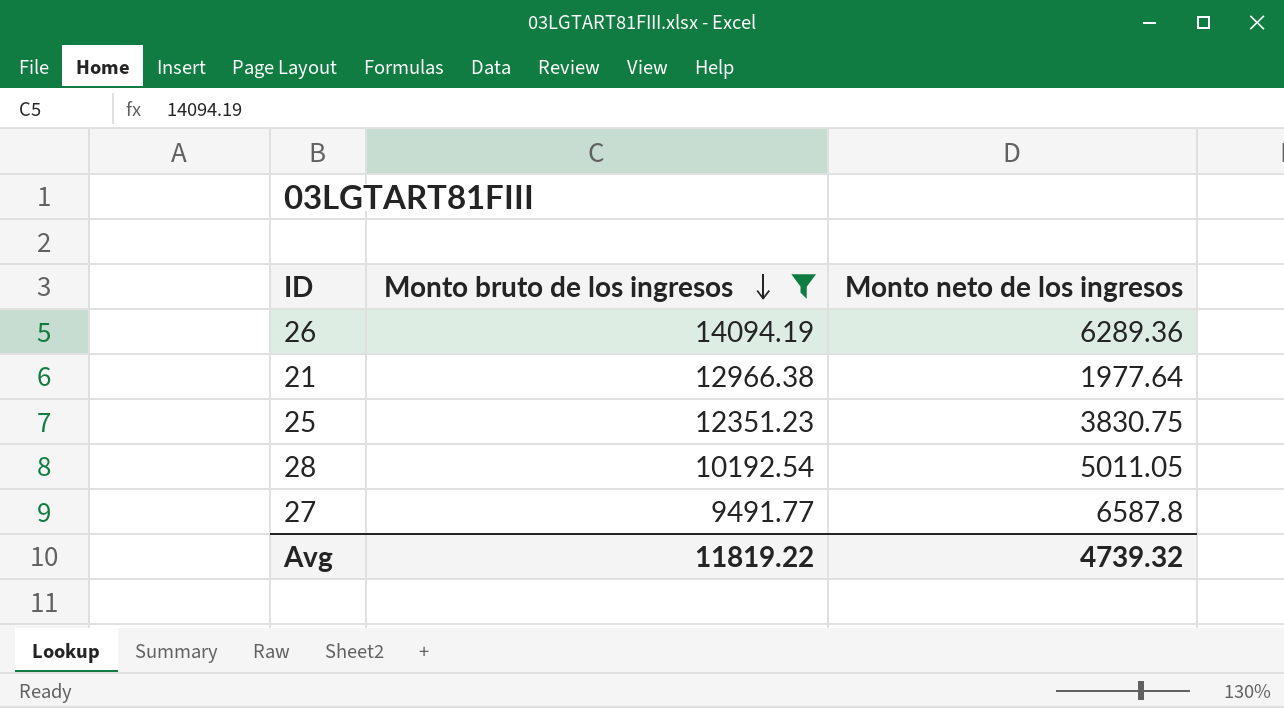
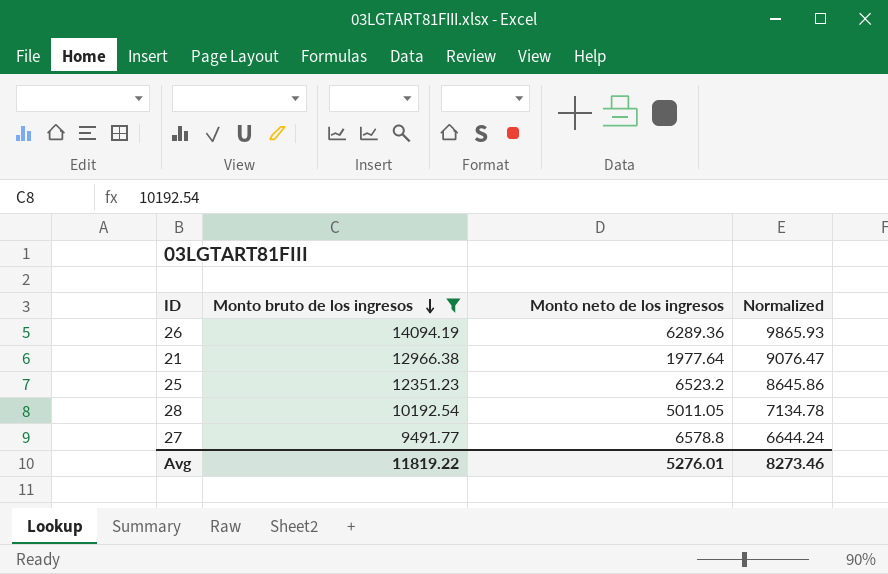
column Normalized | formula: none -> [Monto bruto de los ingresos] * 0.7
25 | Monto neto de los ingresos: 3830.75 -> 6523.2
27 | Monto neto de los ingresos: 6587.8 -> 6578.8
Avg | Monto neto de los ingresos: 4739.32 -> 5276.01

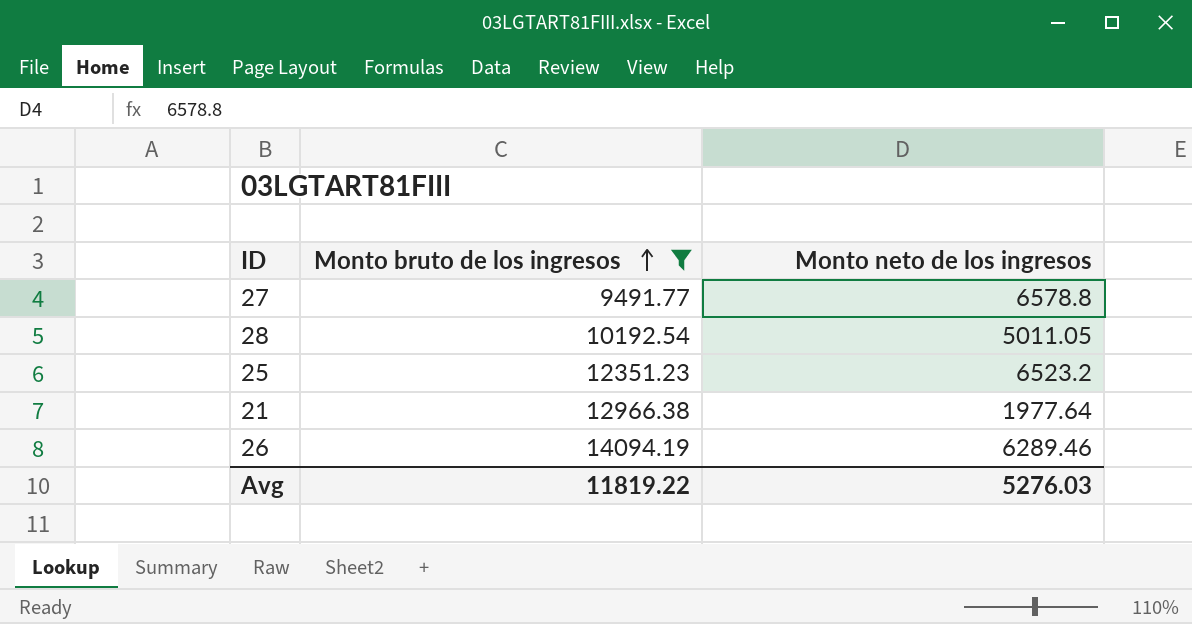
row order: Monto bruto de los ingresos descending -> Monto bruto de los ingresos ascending
column Normalized | formula: [Monto bruto de los ingresos] * 0.7 -> none
26 | Monto neto de los ingresos: 6289.36 -> 6289.46
Avg | Monto neto de los ingresos: 5276.01 -> 5276.03

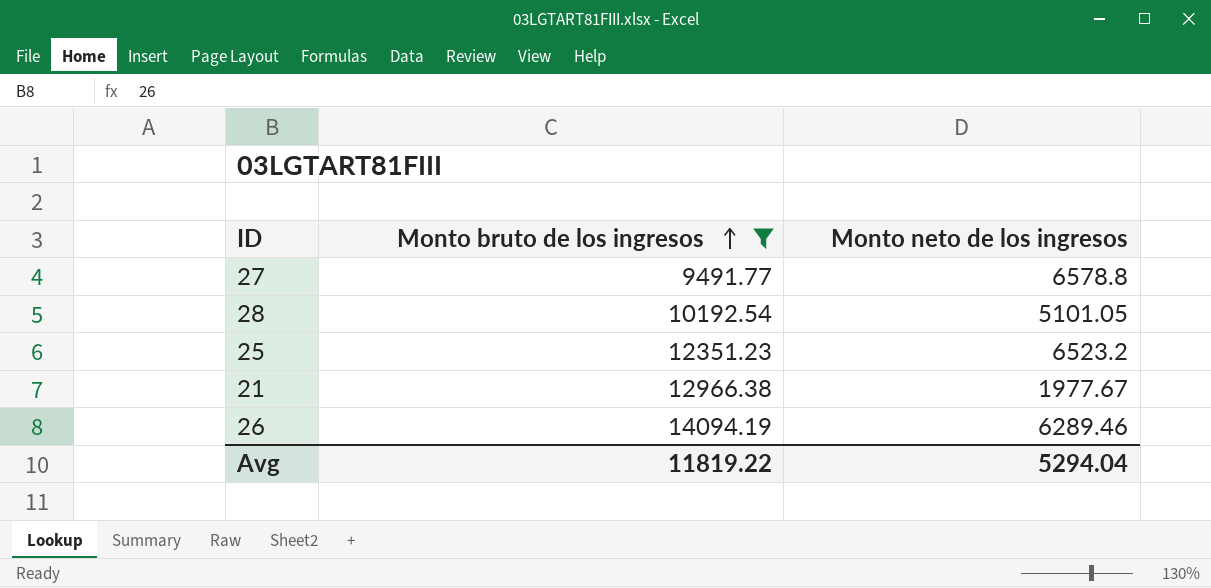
28 | Monto neto de los ingresos: 5011.05 -> 5101.05
21 | Monto neto de los ingresos: 1977.64 -> 1977.67
Avg | Monto neto de los ingresos: 5276.03 -> 5294.04

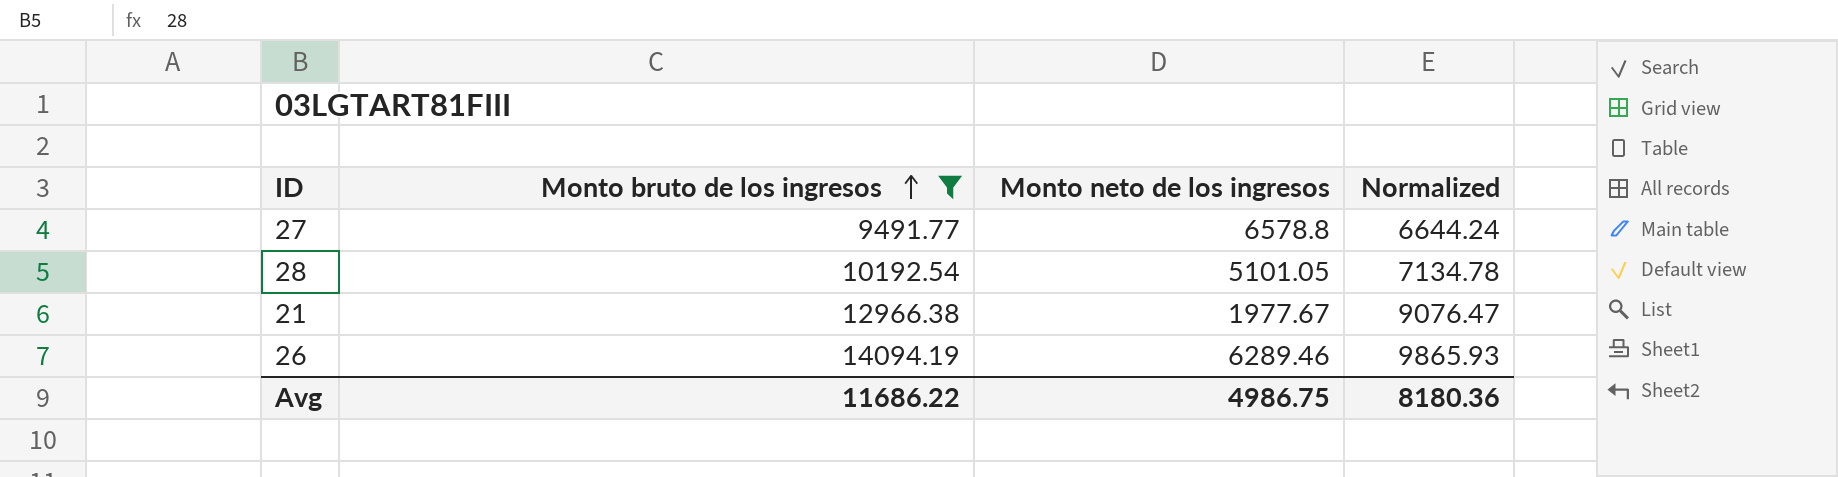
column Normalized | formula: none -> [Monto bruto de los ingresos] * 0.7
row 25: 12351.23 | 6523.2 -> none
Avg | Monto bruto de los ingresos: 11819.22 -> 11686.22
Avg | Monto neto de los ingresos: 5294.04 -> 4986.75

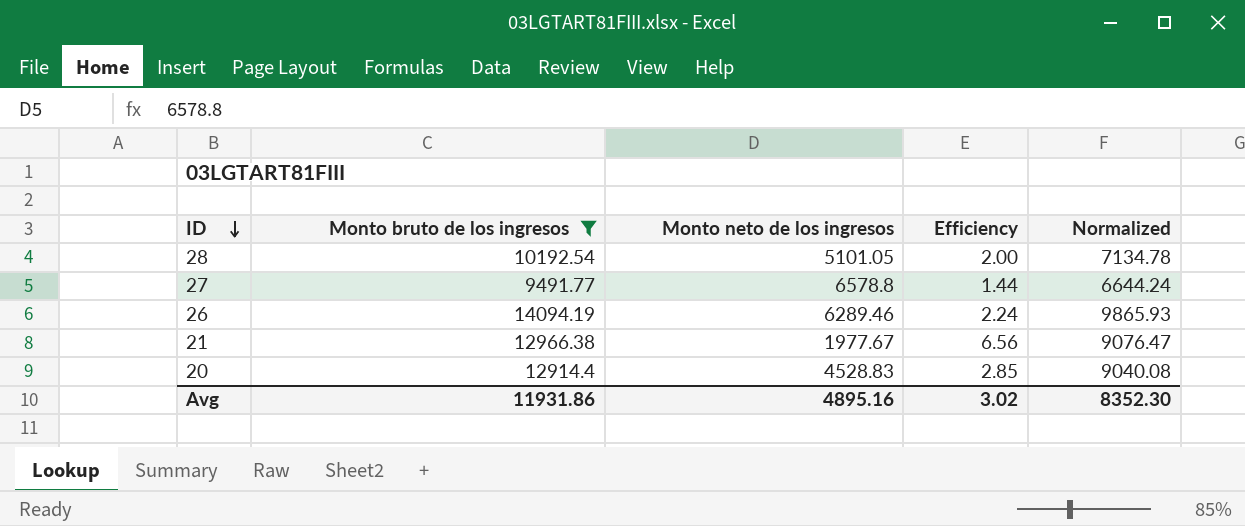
row order: Monto bruto de los ingresos ascending -> ID descending
column Efficiency | formula: none -> [Monto bruto de los ingresos] / [Monto neto de los ingresos]
row 20: none -> 12914.4 | 4528.83 | 2.85 | 9040.08
Avg | Monto bruto de los ingresos: 11686.22 -> 11931.86
Avg | Monto neto de los ingresos: 4986.75 -> 4895.16
Avg | Normalized: 8180.36 -> 8352.30

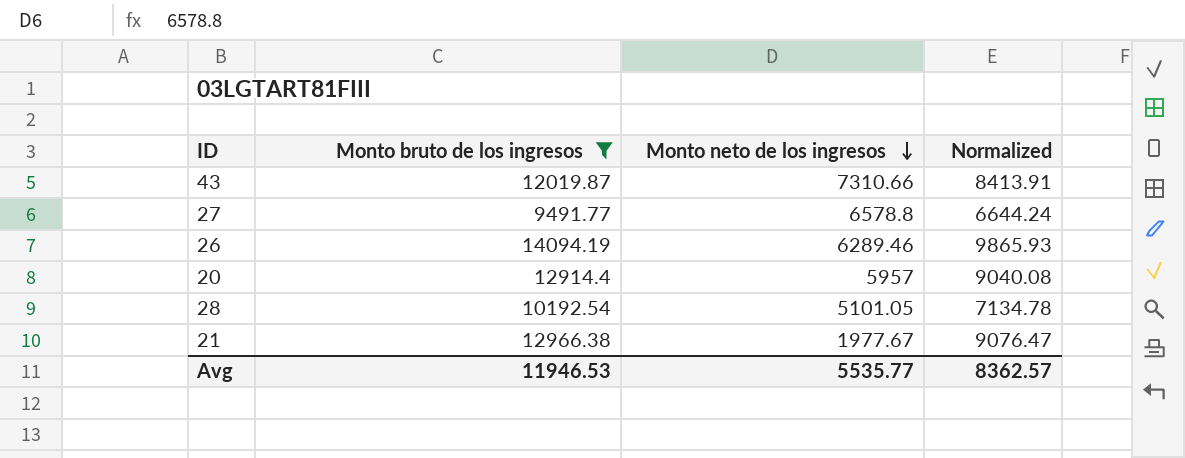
row order: ID descending -> Monto neto de los ingresos descending
column Efficiency | formula: [Monto bruto de los ingresos] / [Monto neto de los ingresos] -> none
row 43: none -> 12019.87 | 7310.66 | 8413.91
20 | Monto neto de los ingresos: 4528.83 -> 5957
Avg | Monto bruto de los ingresos: 11931.86 -> 11946.53
Avg | Monto neto de los ingresos: 4895.16 -> 5535.77
Avg | Normalized: 8352.30 -> 8362.57

